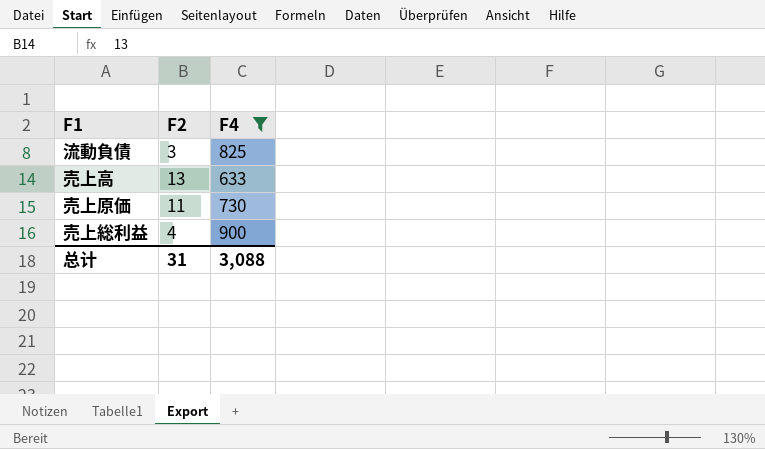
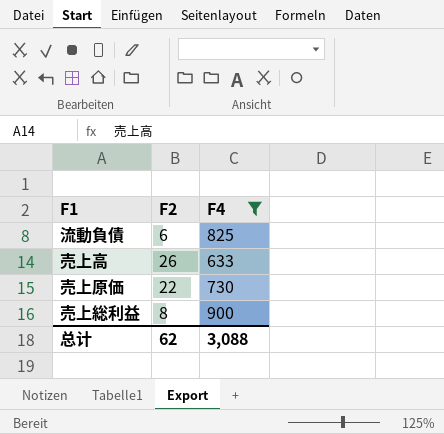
流動負債 | F2: 3 -> 6
売上高 | F2: 13 -> 26
売上原価 | F2: 11 -> 22
売上総利益 | F2: 4 -> 8
总计 | F2: 31 -> 62

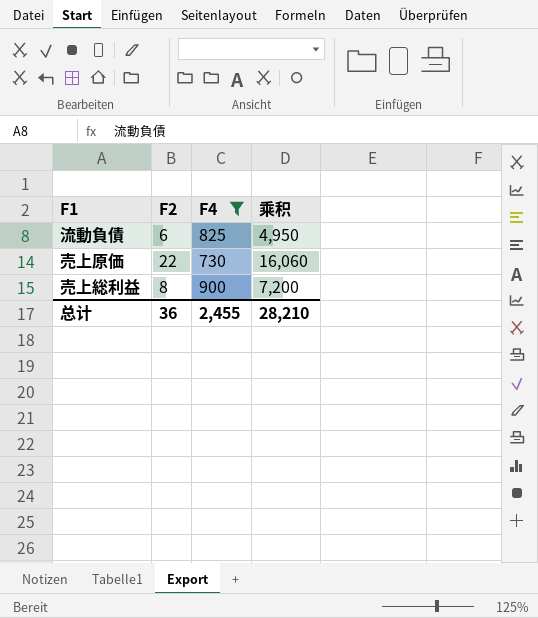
column 乘积 | formula: none -> [F2] * [F4]
row 売上高: 26 | 633 -> none
总计 | F2: 62 -> 36
总计 | F4: 3,088 -> 2,455

